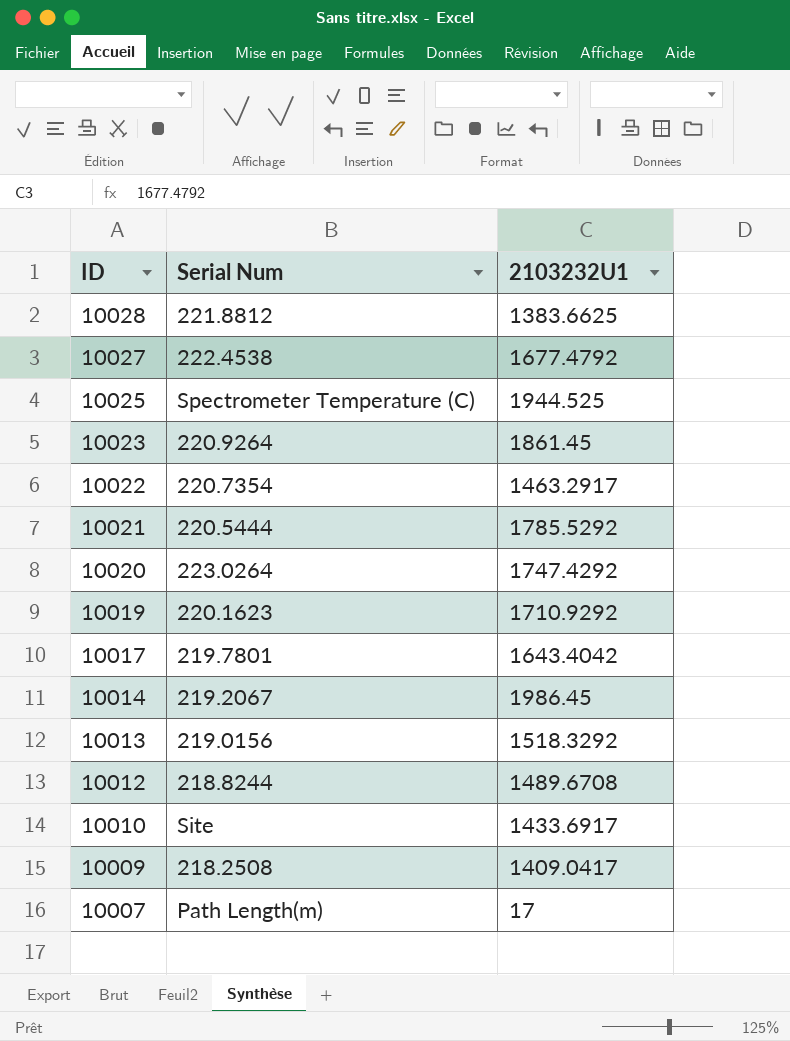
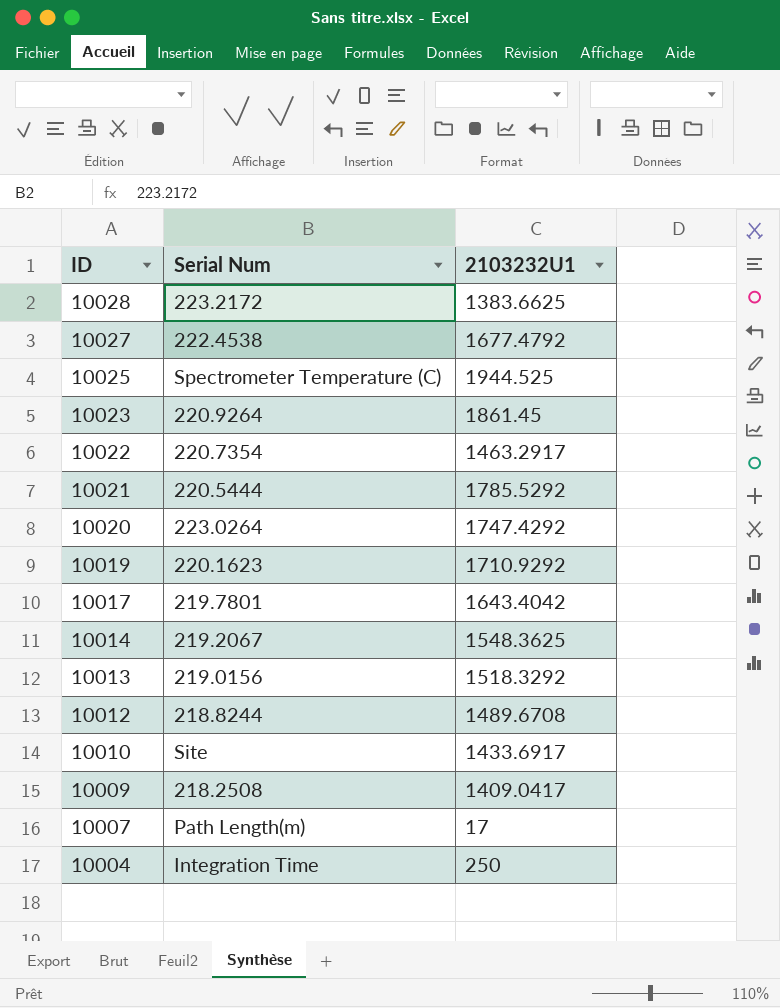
10028 | Serial Num: 221.8812 -> 223.2172
10014 | 2103232U1: 1986.45 -> 1548.3625
row 10004: none -> Integration Time | 250

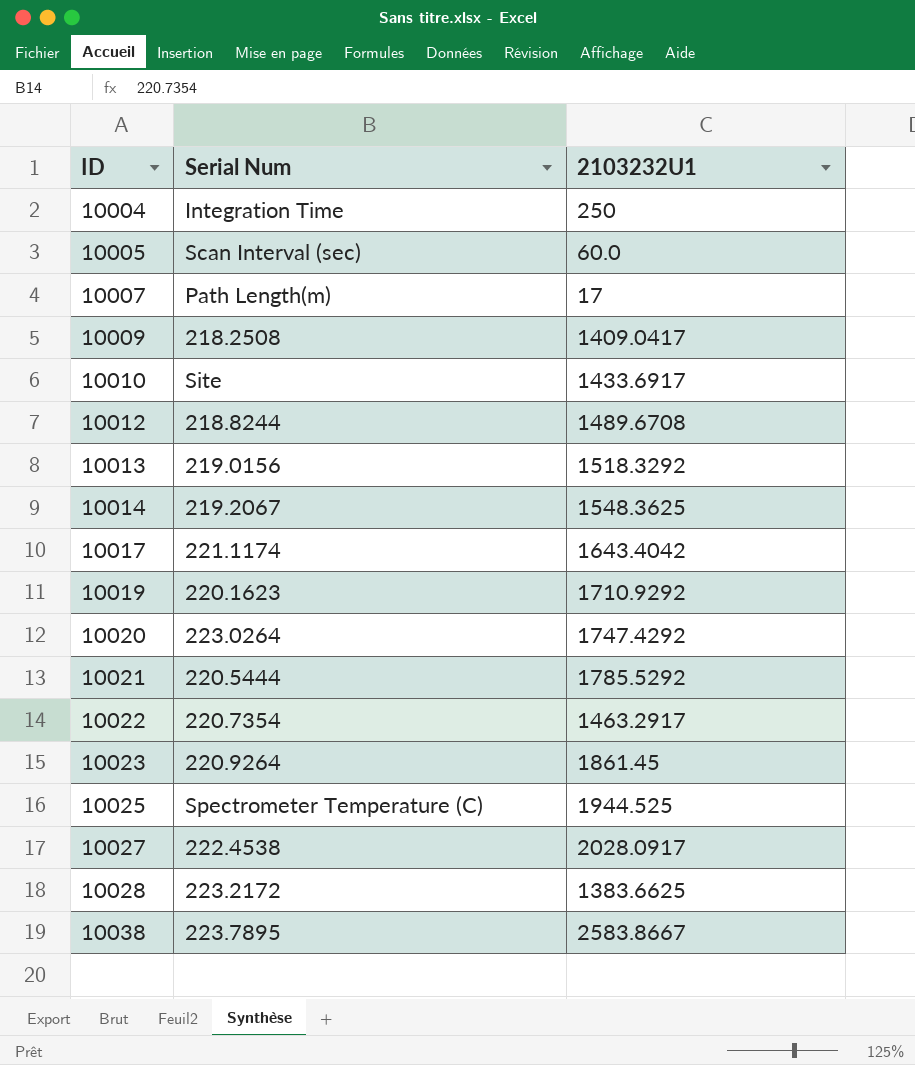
row order: ID descending -> ID ascending
row 10005: none -> Scan Interval (sec) | 60.0
10017 | Serial Num: 219.7801 -> 221.1174
10027 | 2103232U1: 1677.4792 -> 2028.0917
row 10038: none -> 223.7895 | 2583.8667

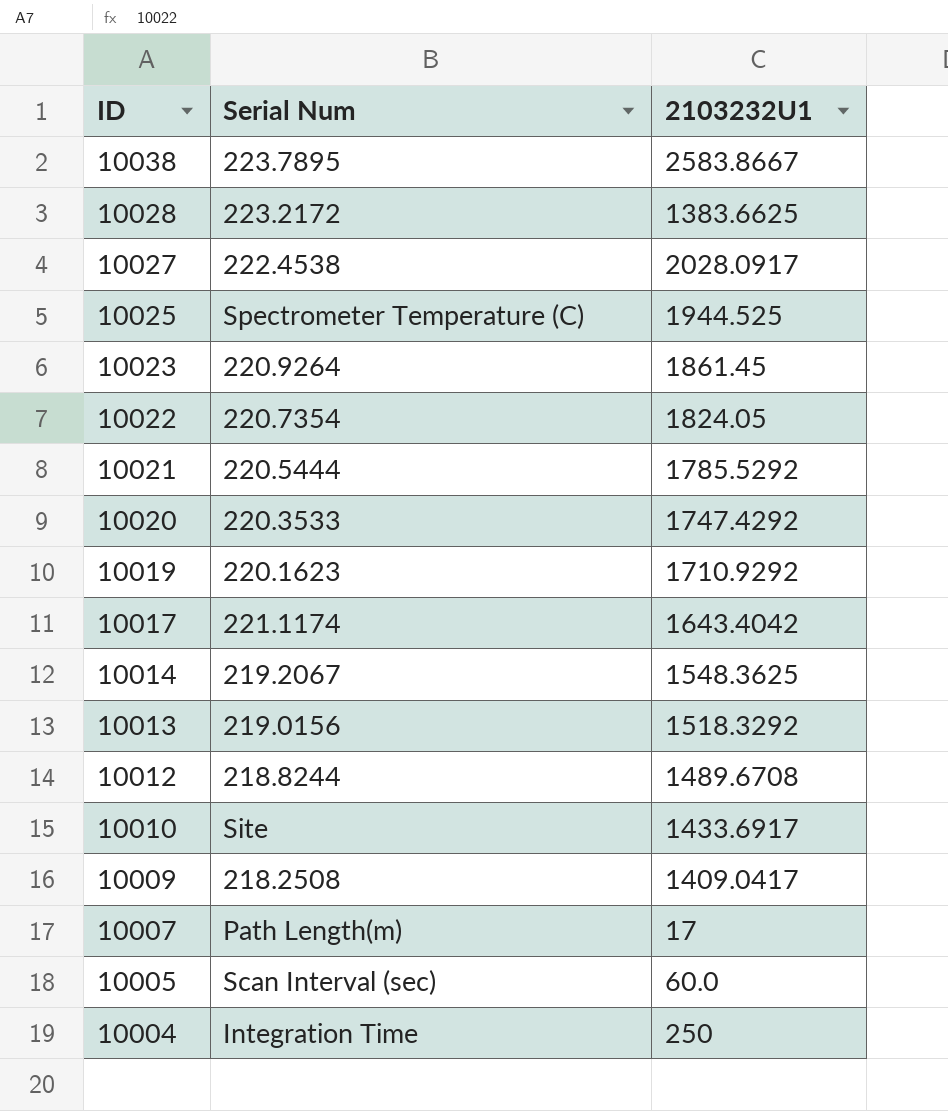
row order: ID ascending -> ID descending
10022 | 2103232U1: 1463.2917 -> 1824.05
10020 | Serial Num: 223.0264 -> 220.3533

